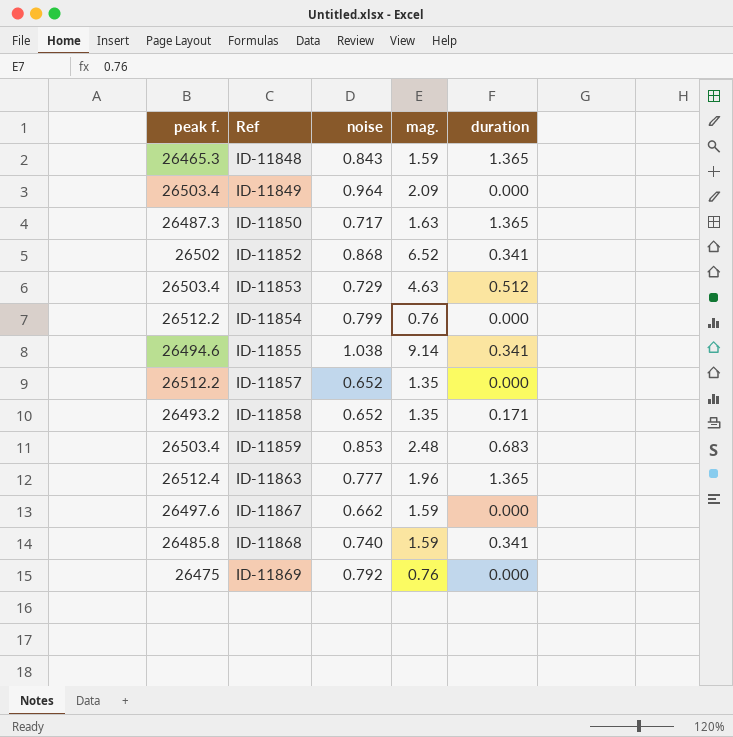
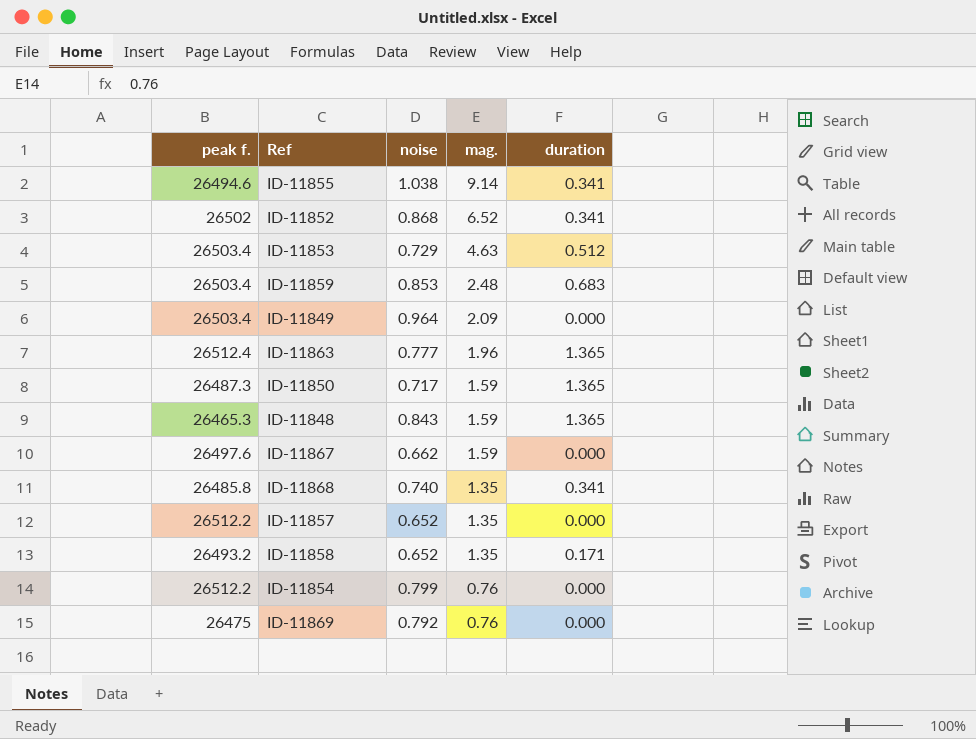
row order: Ref ascending -> mag. descending
ID-11850 | mag.: 1.63 -> 1.59
ID-11868 | mag.: 1.59 -> 1.35

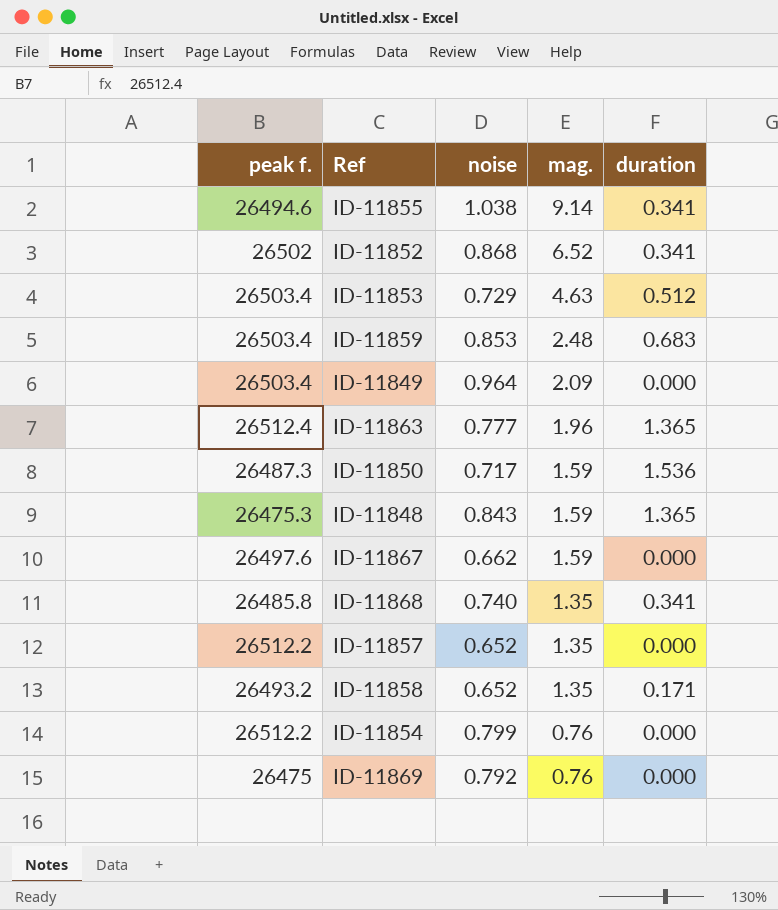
ID-11850 | duration: 1.365 -> 1.536
ID-11848 | peak f.: 26465.3 -> 26475.3

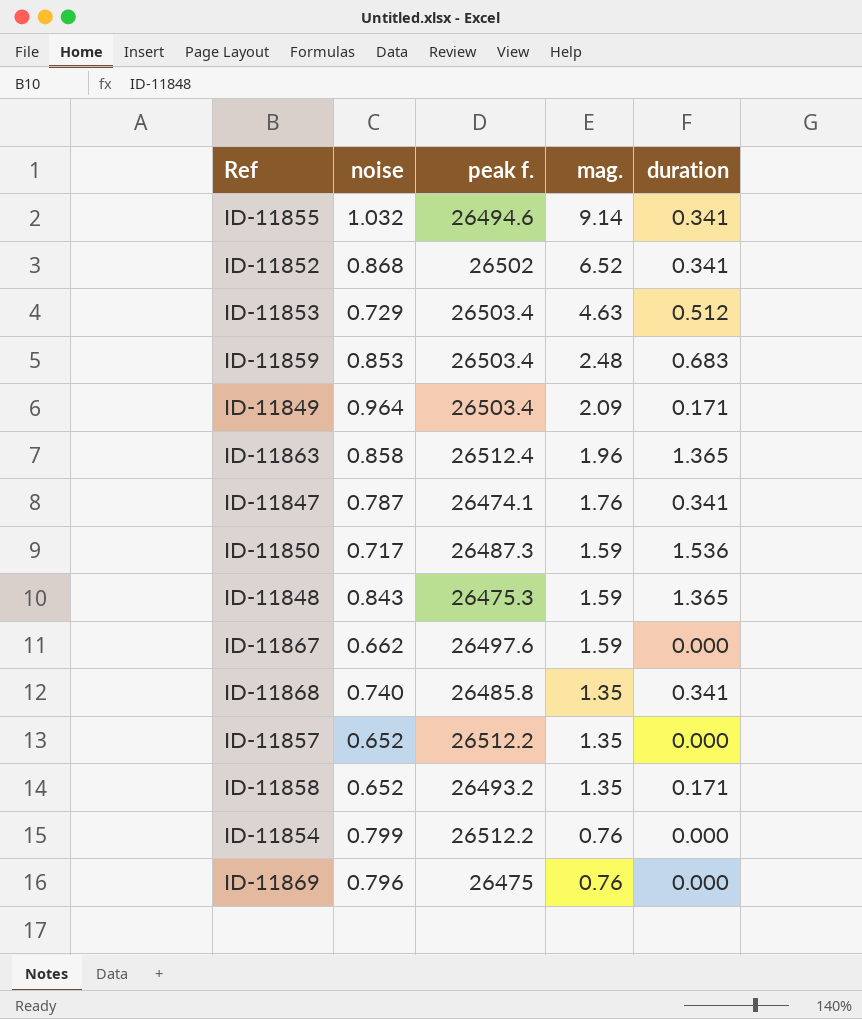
column peak f. | position: 1 -> 3
ID-11855 | noise: 1.038 -> 1.032
ID-11849 | duration: 0.000 -> 0.171
ID-11863 | noise: 0.777 -> 0.858
row ID-11847: none -> 0.787 | 26474.1 | 1.76 | 0.341
ID-11869 | noise: 0.792 -> 0.796

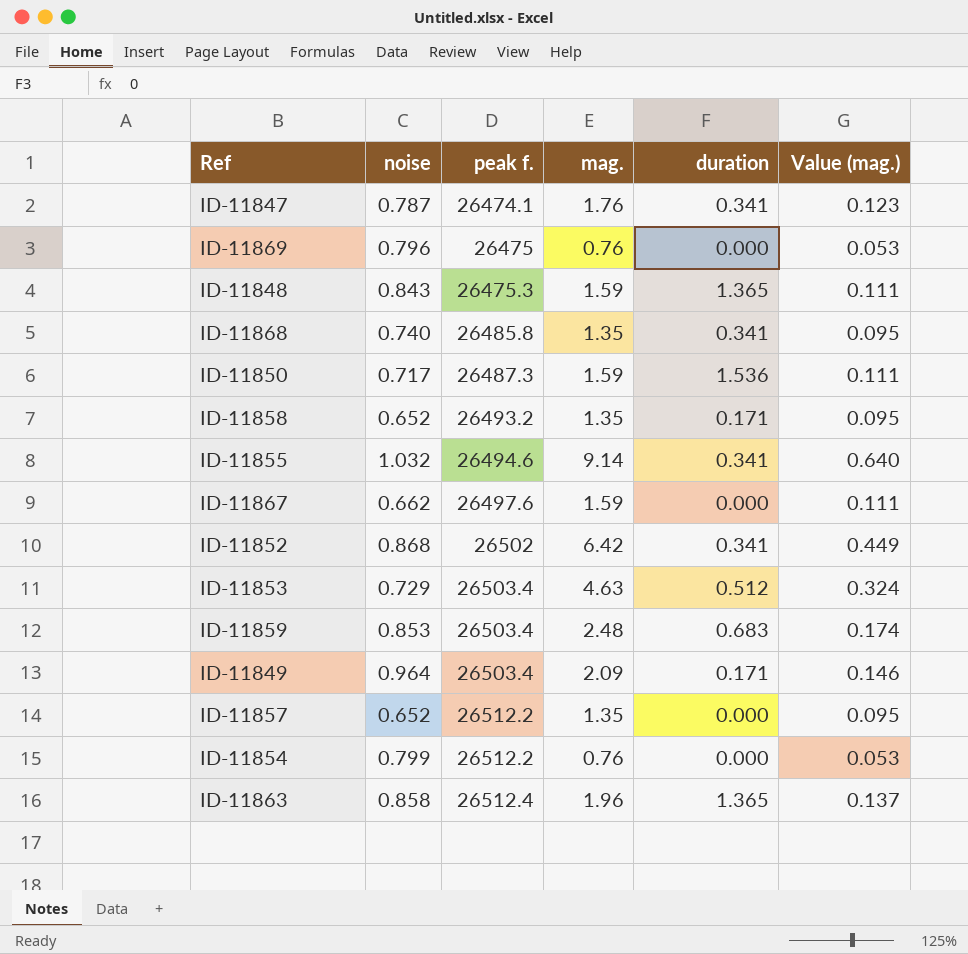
row order: mag. descending -> peak f. ascending
column Value (mag.) | formula: none -> [mag.] * 0.07
ID-11852 | mag.: 6.52 -> 6.42

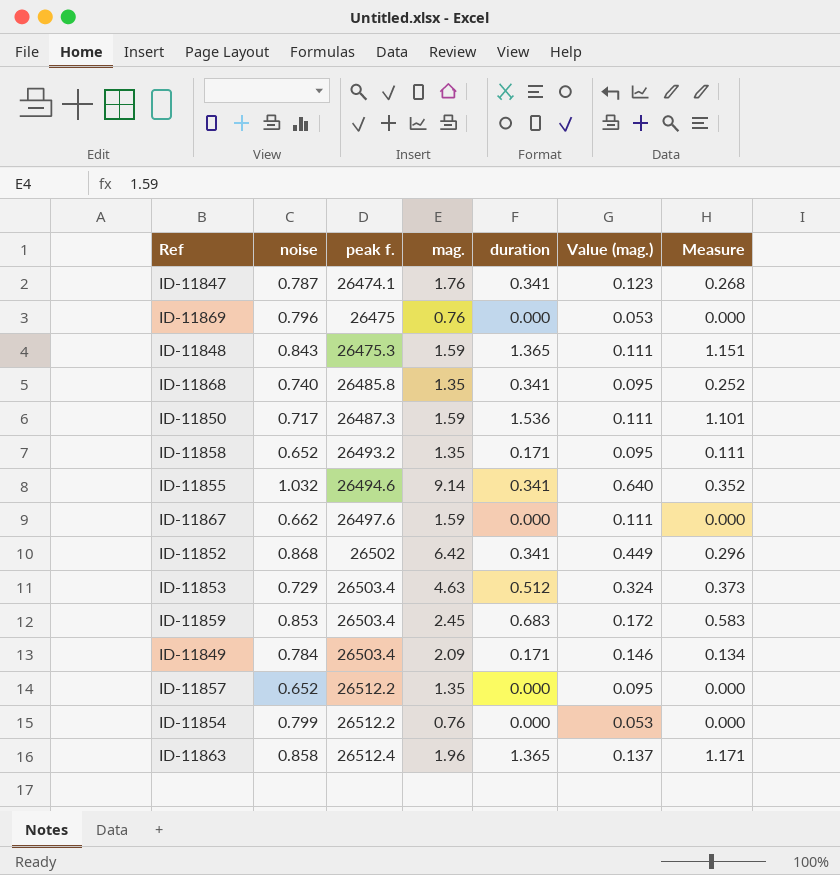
column Measure | formula: none -> [noise] * [duration]
ID-11859 | mag.: 2.48 -> 2.45
ID-11859 | Value (mag.): 0.174 -> 0.172
ID-11849 | noise: 0.964 -> 0.784

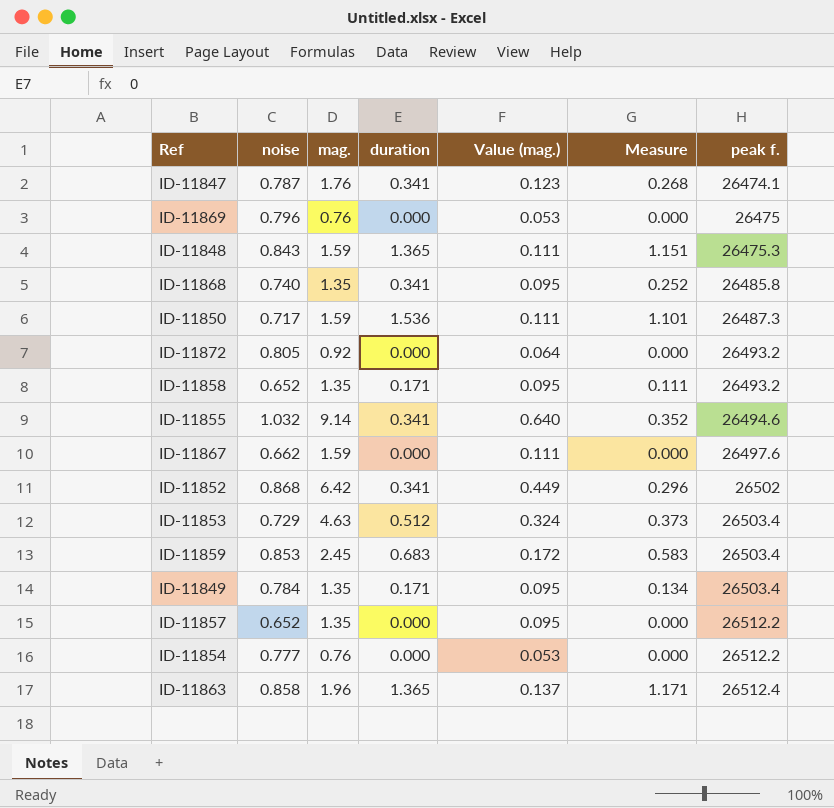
column peak f. | position: 3 -> 7
row ID-11872: none -> 0.805 | 0.92 | 0.000 | 0.064 | 0.000 | 26493.2
ID-11849 | mag.: 2.09 -> 1.35
ID-11849 | Value (mag.): 0.146 -> 0.095
ID-11854 | noise: 0.799 -> 0.777

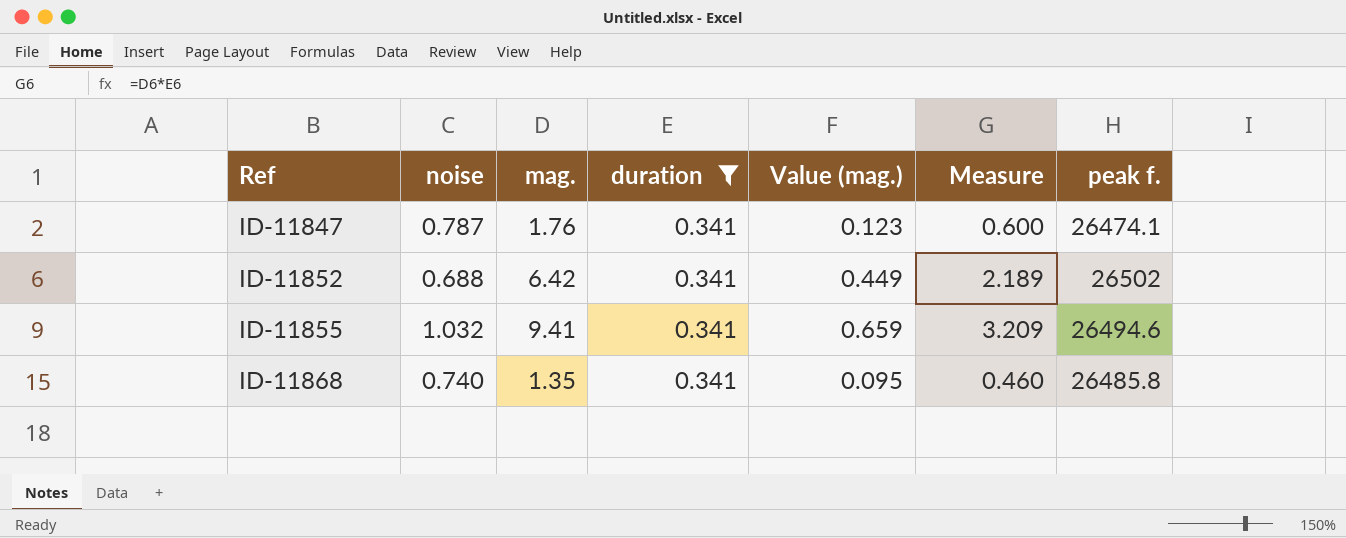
filter: none -> duration = 0.341
row order: peak f. ascending -> Ref ascending
column Measure | formula: [noise] * [duration] -> [mag.] * [duration]
ID-11852 | noise: 0.868 -> 0.688
ID-11855 | mag.: 9.14 -> 9.41
ID-11855 | Value (mag.): 0.640 -> 0.659

